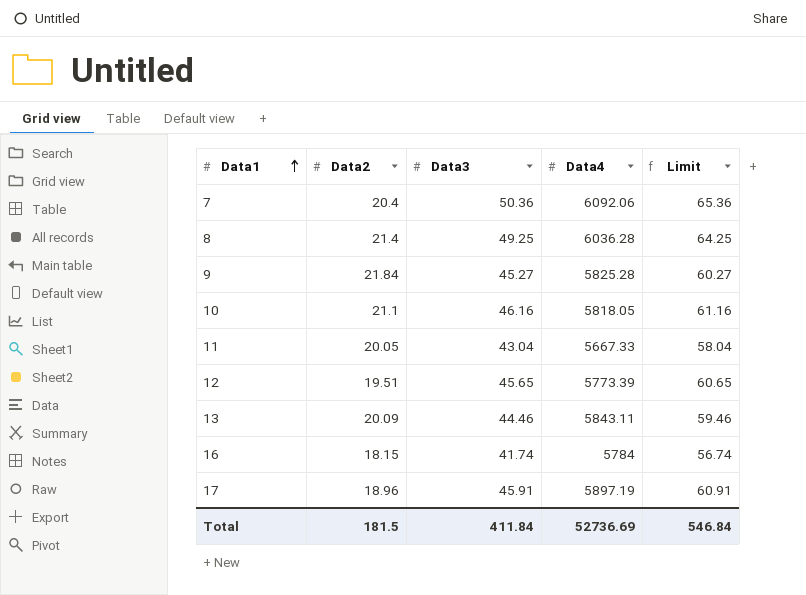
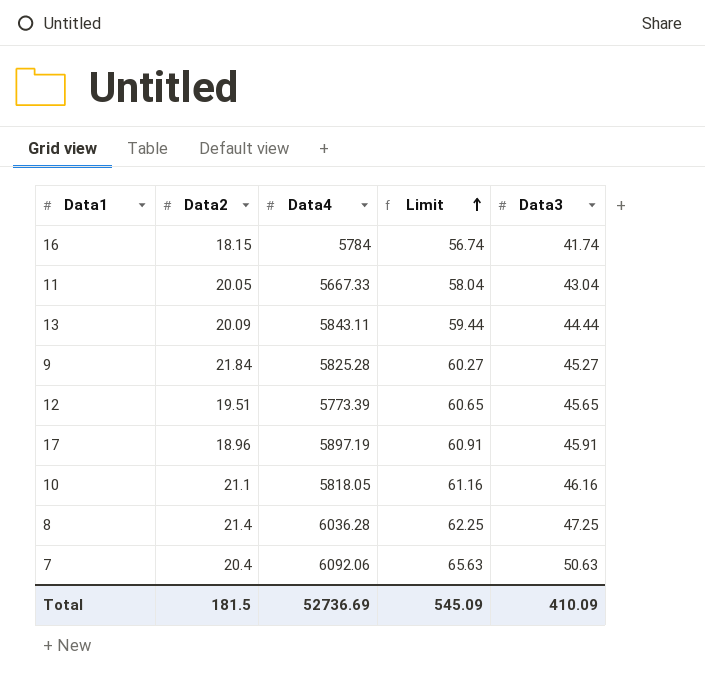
row order: Data1 ascending -> Limit ascending
column Data3 | position: 3 -> 5
13 | Limit: 59.46 -> 59.44
13 | Data3: 44.46 -> 44.44
8 | Limit: 64.25 -> 62.25
8 | Data3: 49.25 -> 47.25
7 | Limit: 65.36 -> 65.63
7 | Data3: 50.36 -> 50.63
Total | Limit: 546.84 -> 545.09
Total | Data3: 411.84 -> 410.09

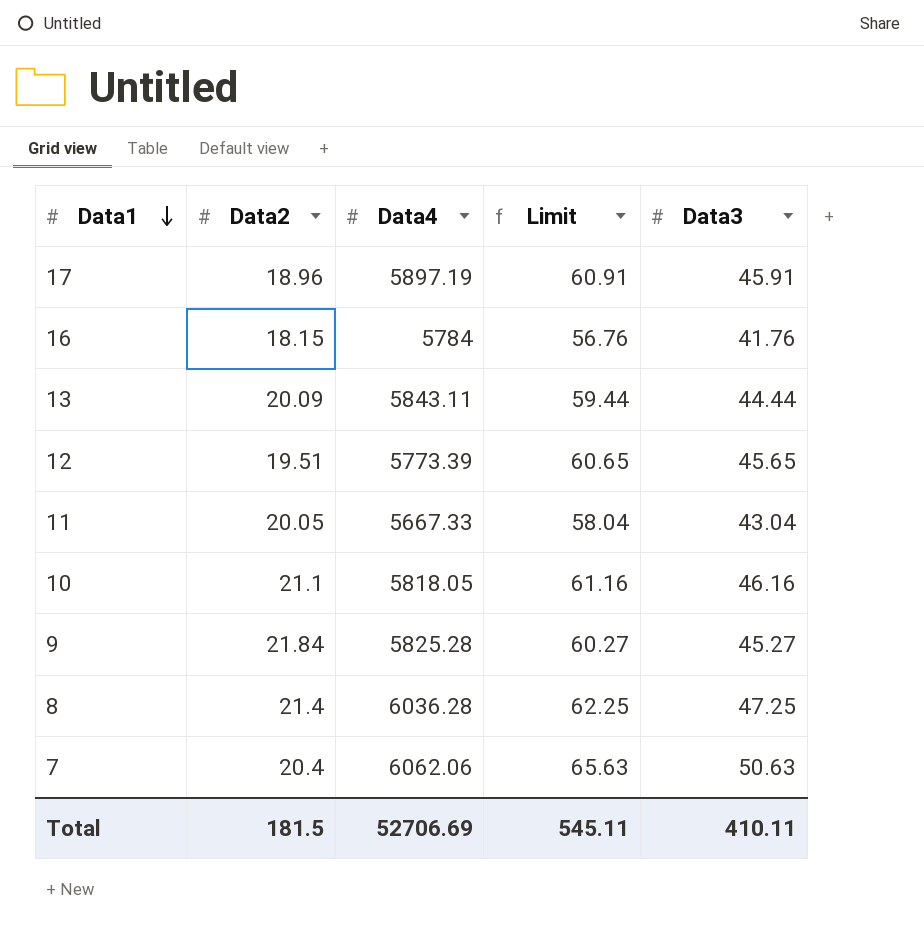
row order: Limit ascending -> Data1 descending
16 | Limit: 56.74 -> 56.76
16 | Data3: 41.74 -> 41.76
7 | Data4: 6092.06 -> 6062.06
Total | Data4: 52736.69 -> 52706.69
Total | Limit: 545.09 -> 545.11
Total | Data3: 410.09 -> 410.11

